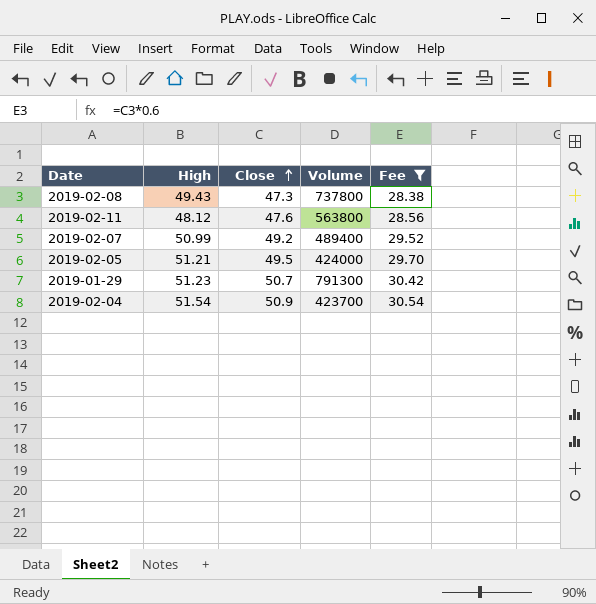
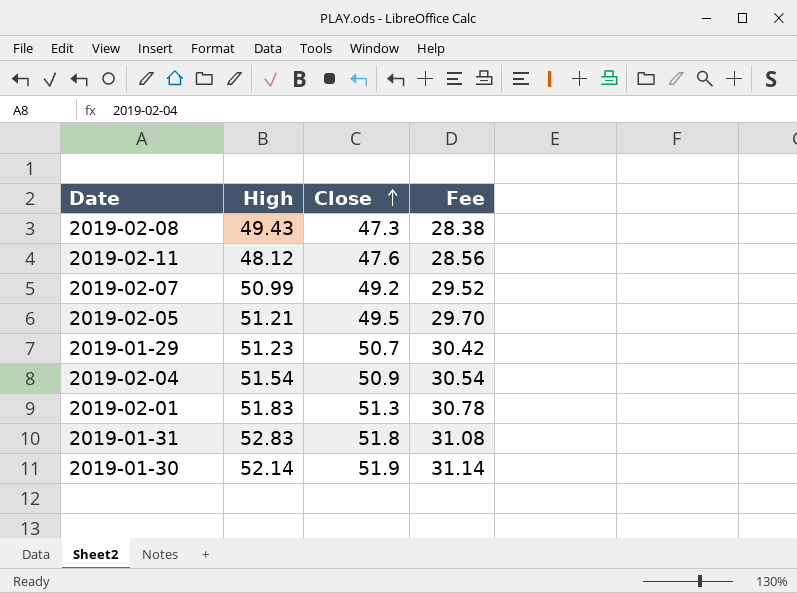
filter: Fee <= 30.54 -> none
column Volume | position: 4 -> none

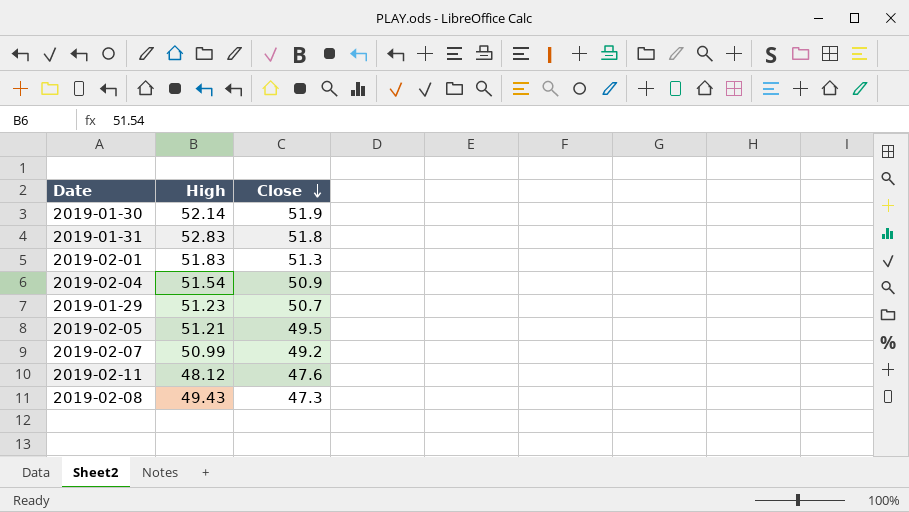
row order: Close ascending -> Close descending
column Fee | formula: [Close] * 0.6 -> none

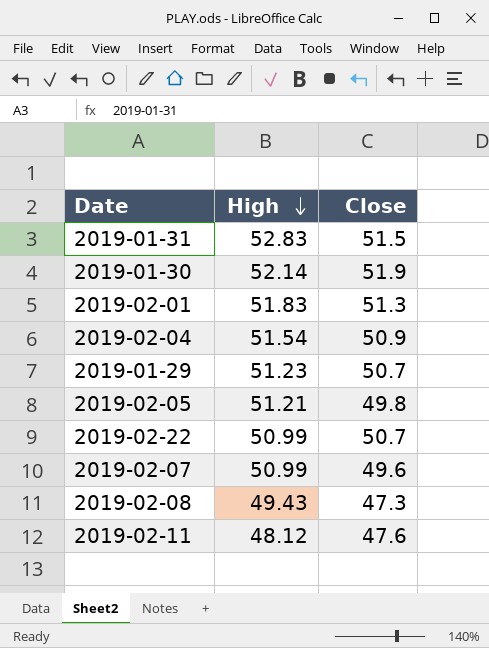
row order: Close descending -> High descending
2019-01-31 | Close: 51.8 -> 51.5
2019-02-05 | Close: 49.5 -> 49.8
row 2019-02-22: none -> 50.99 | 50.7
2019-02-07 | Close: 49.2 -> 49.6

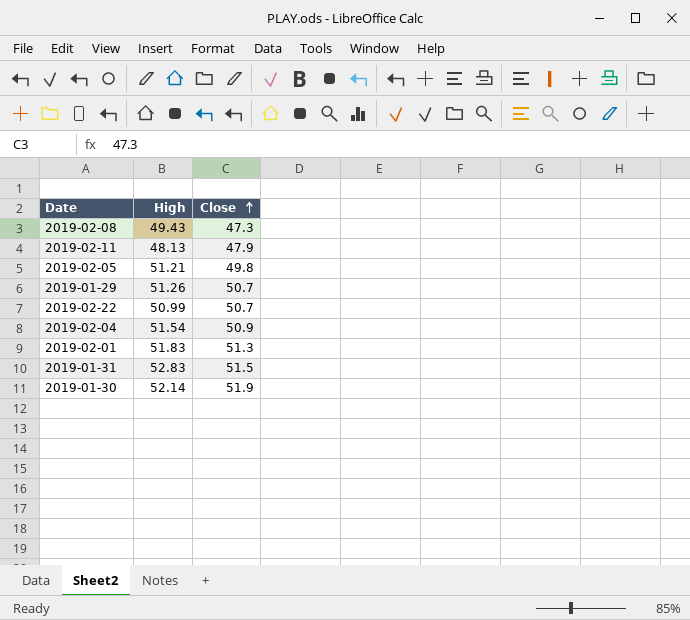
row order: High descending -> Close ascending
row 2019-02-07: 50.99 | 49.6 -> none
2019-02-11 | High: 48.12 -> 48.13
2019-02-11 | Close: 47.6 -> 47.9
2019-01-29 | High: 51.23 -> 51.26

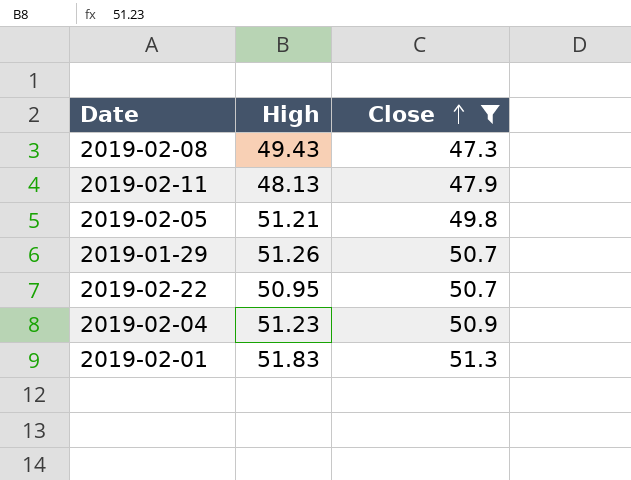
filter: none -> Close <= 51.3
2019-02-22 | High: 50.99 -> 50.95
2019-02-04 | High: 51.54 -> 51.23

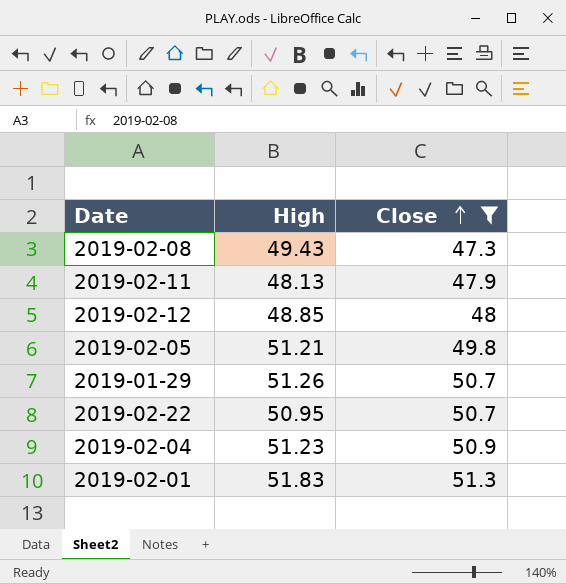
row 2019-02-12: none -> 48.85 | 48

